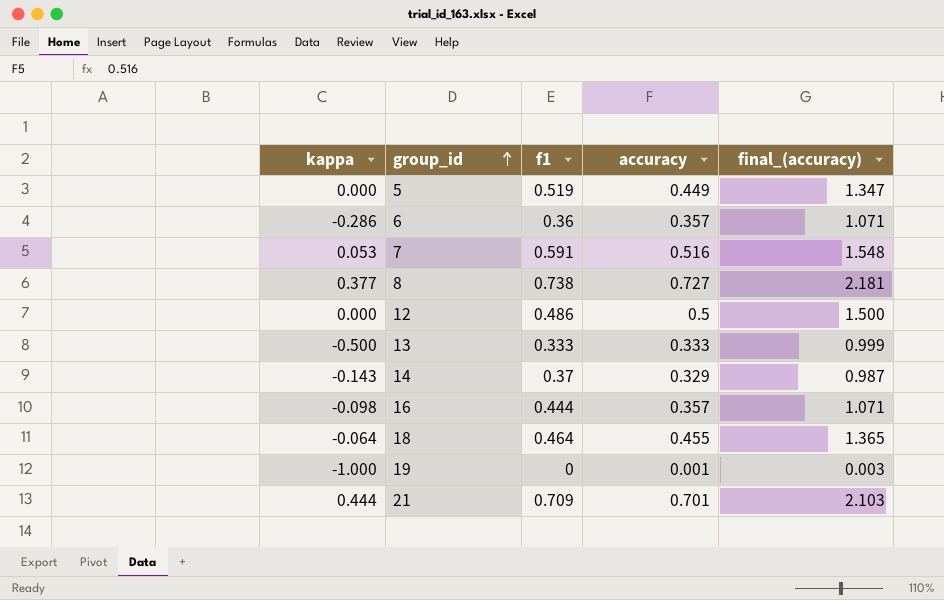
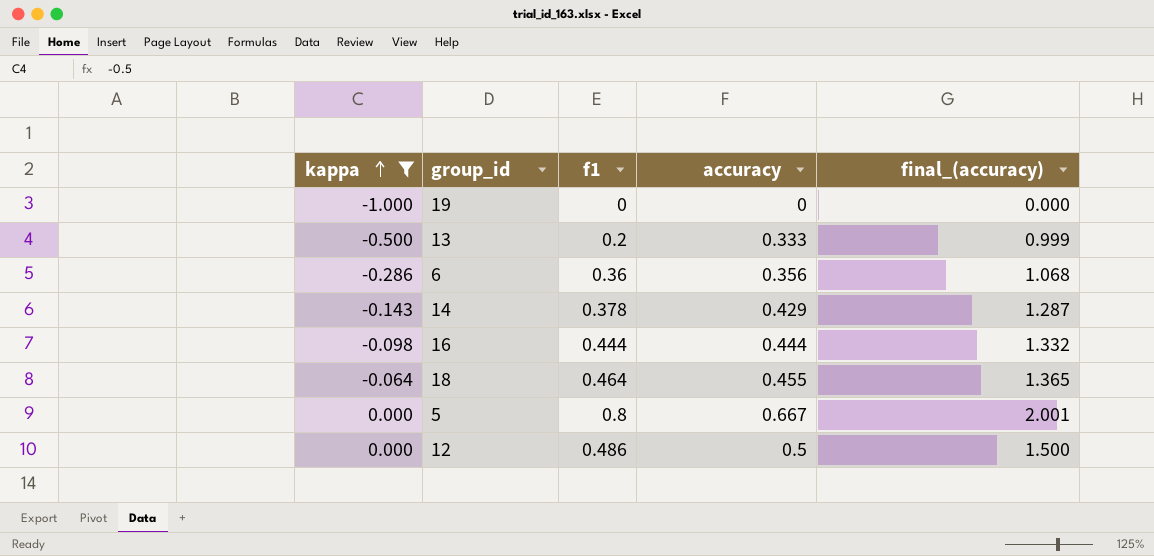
filter: none -> kappa <= 0.000
row order: group_id ascending -> kappa ascending
19 | accuracy: 0.001 -> 0
19 | final_(accuracy): 0.003 -> 0.000
13 | f1: 0.333 -> 0.2
6 | accuracy: 0.357 -> 0.356
6 | final_(accuracy): 1.071 -> 1.068
14 | f1: 0.37 -> 0.378
14 | accuracy: 0.329 -> 0.429
14 | final_(accuracy): 0.987 -> 1.287
16 | accuracy: 0.357 -> 0.444
16 | final_(accuracy): 1.071 -> 1.332
5 | f1: 0.519 -> 0.8
5 | accuracy: 0.449 -> 0.667
5 | final_(accuracy): 1.347 -> 2.001

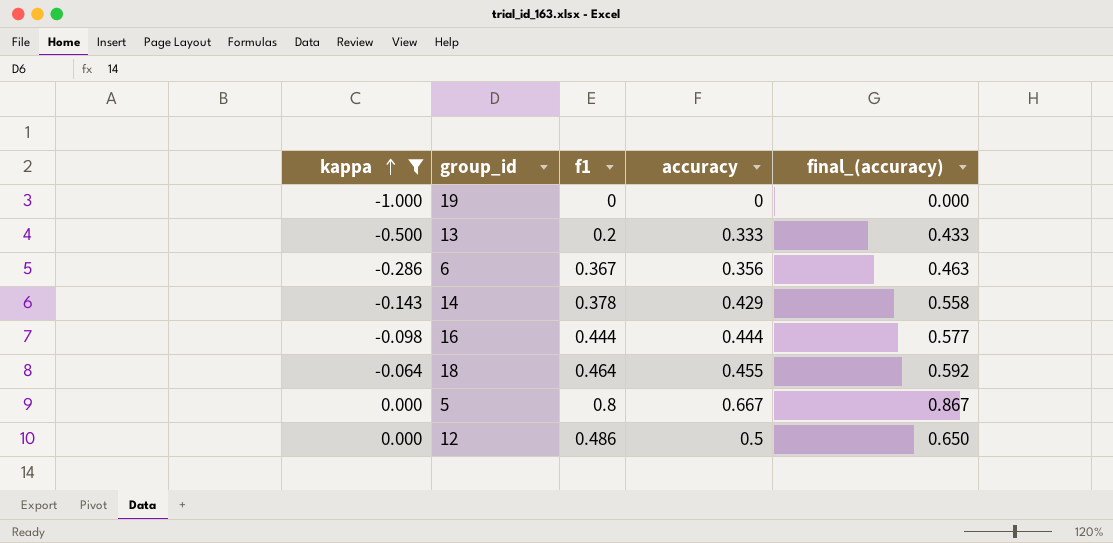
column final_(accuracy) | formula: [accuracy] * 3 -> [accuracy] * 1.3
6 | f1: 0.36 -> 0.367

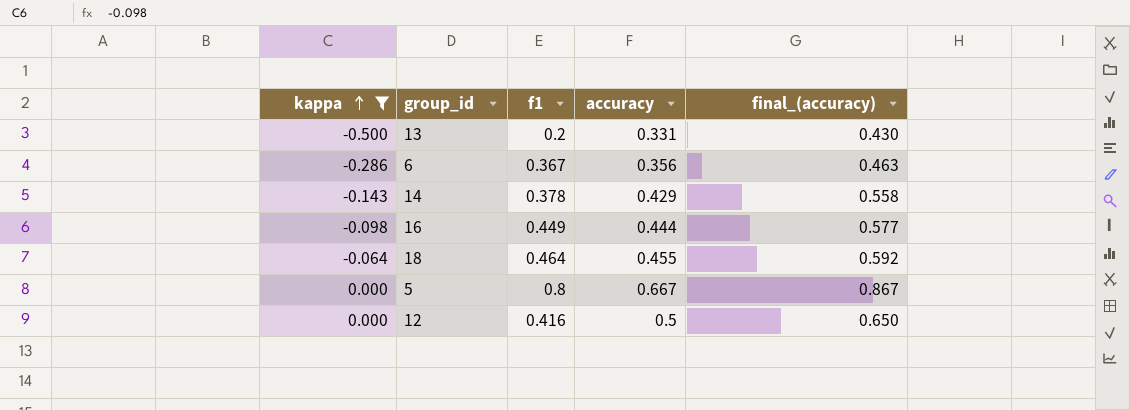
row 19: -1.000 | 0 | 0 | 0.000 -> none
13 | accuracy: 0.333 -> 0.331
13 | final_(accuracy): 0.433 -> 0.430
16 | f1: 0.444 -> 0.449
12 | f1: 0.486 -> 0.416

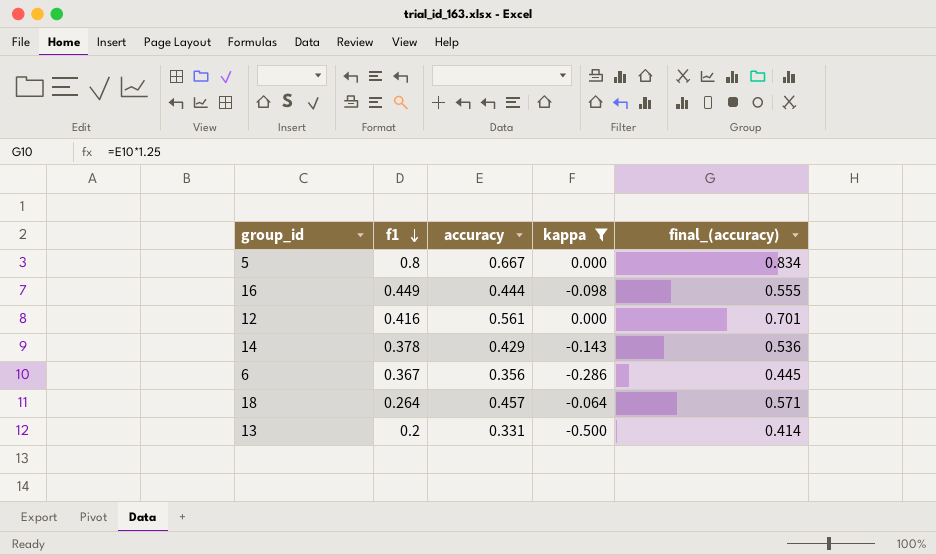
row order: kappa ascending -> f1 descending
column kappa | position: 1 -> 4
column final_(accuracy) | formula: [accuracy] * 1.3 -> [accuracy] * 1.25
12 | accuracy: 0.5 -> 0.561
18 | f1: 0.464 -> 0.264
18 | accuracy: 0.455 -> 0.457

